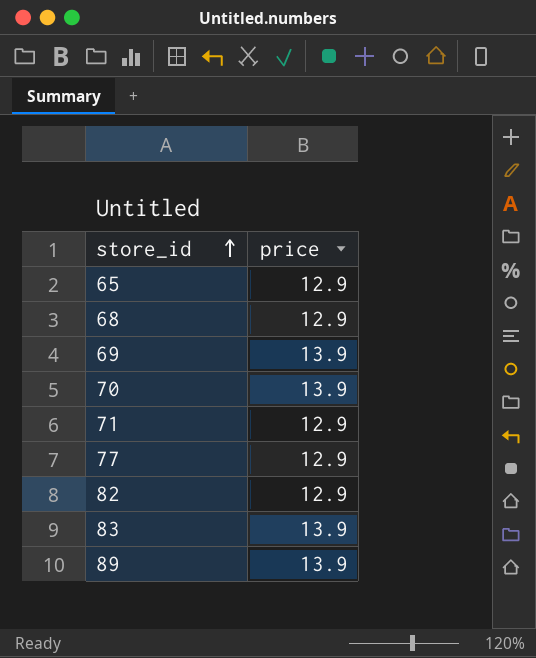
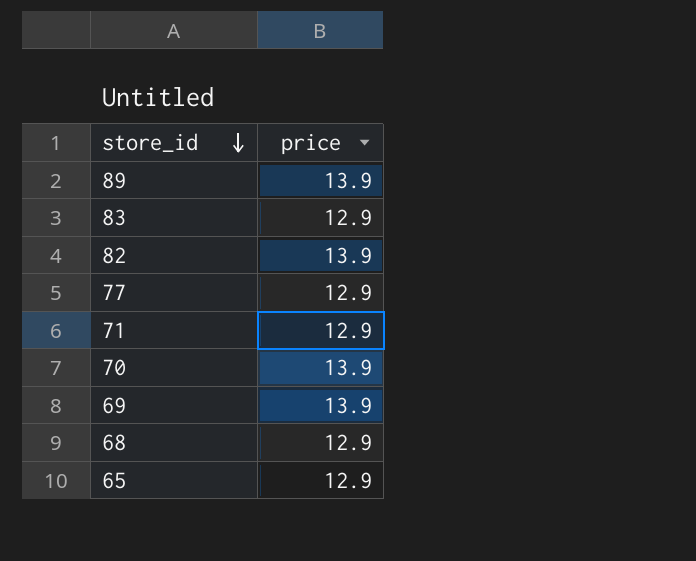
row order: store_id ascending -> store_id descending
83 | price: 13.9 -> 12.9
82 | price: 12.9 -> 13.9

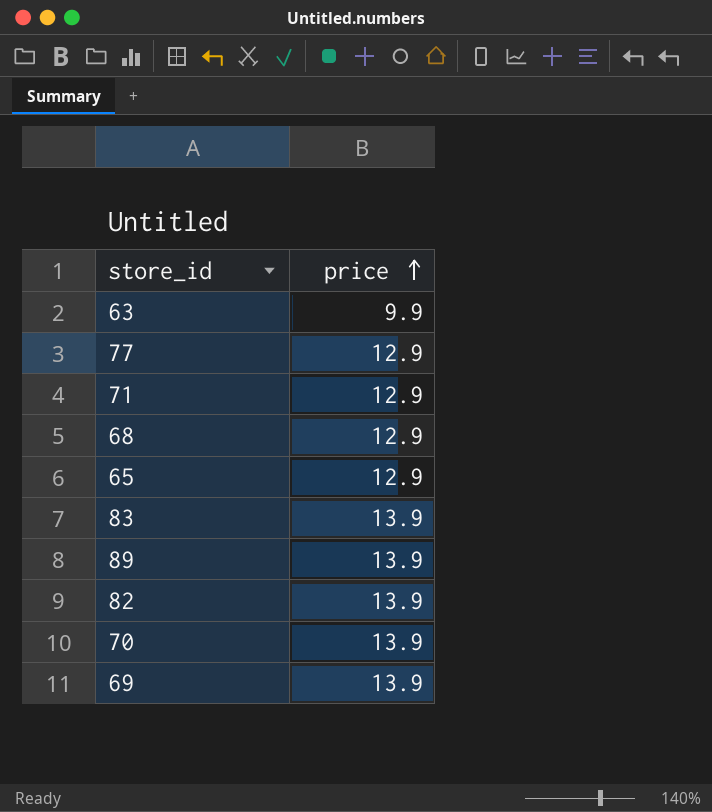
row order: store_id descending -> price ascending
row 63: none -> 9.9
83 | price: 12.9 -> 13.9

